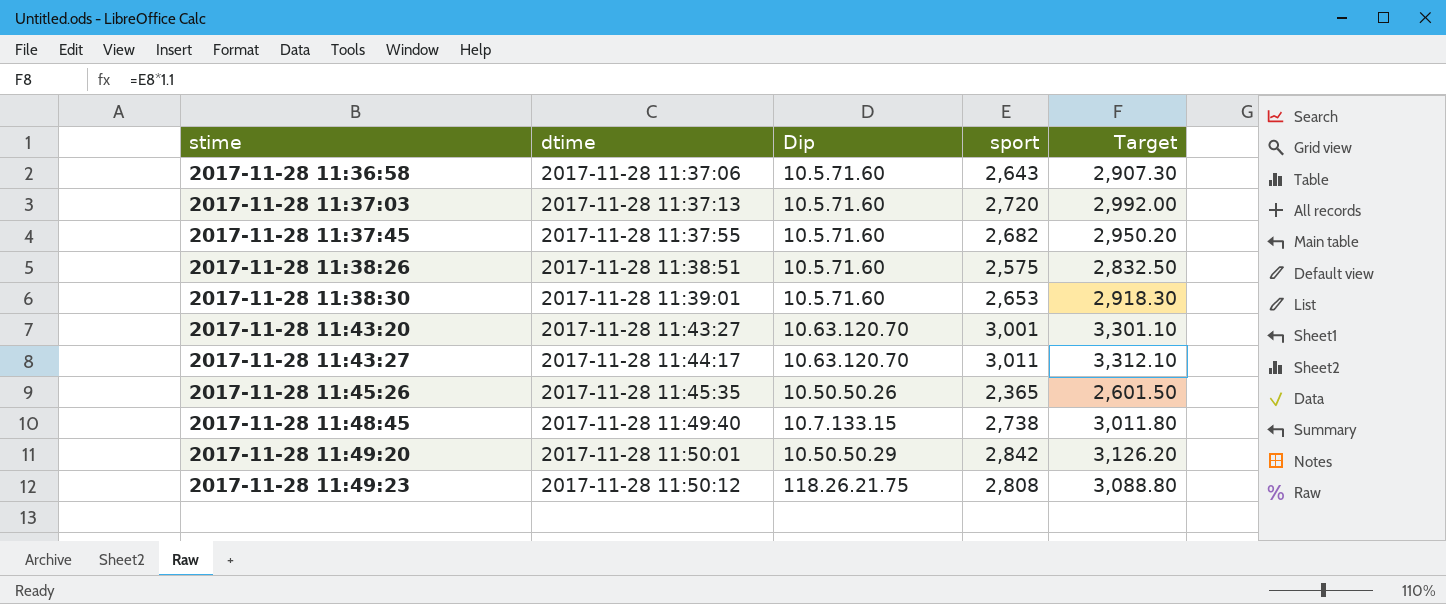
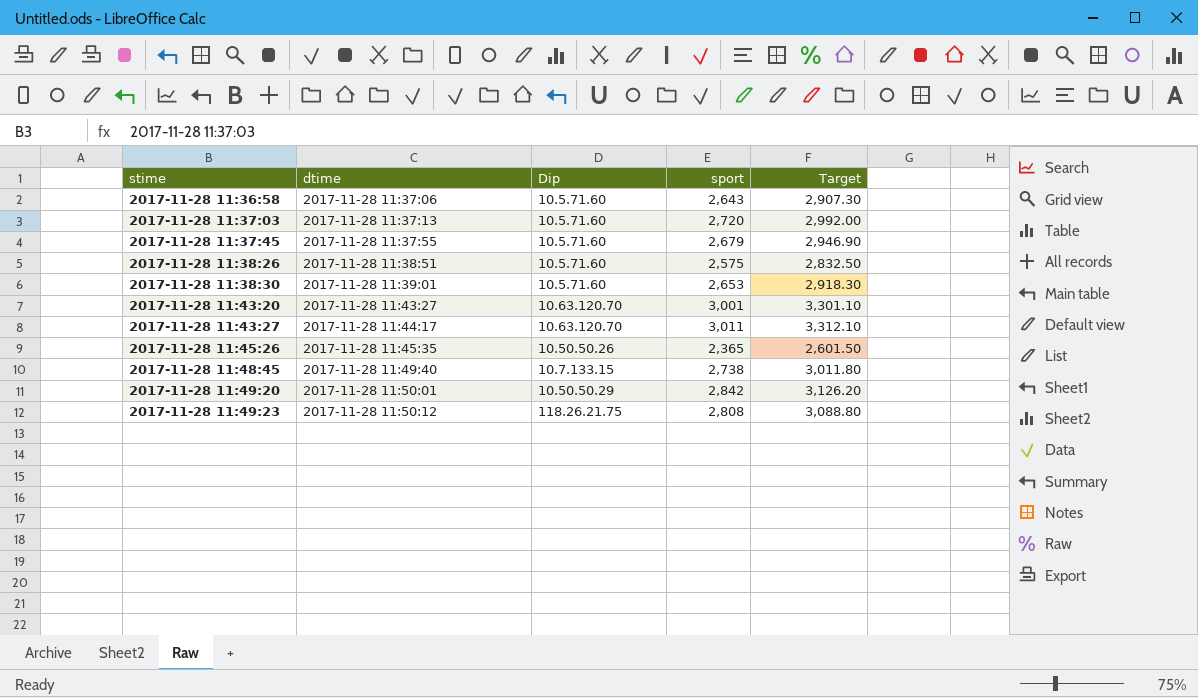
2017-11-28 11:37:45 | sport: 2,682 -> 2,679
2017-11-28 11:37:45 | Target: 2,950.20 -> 2,946.90

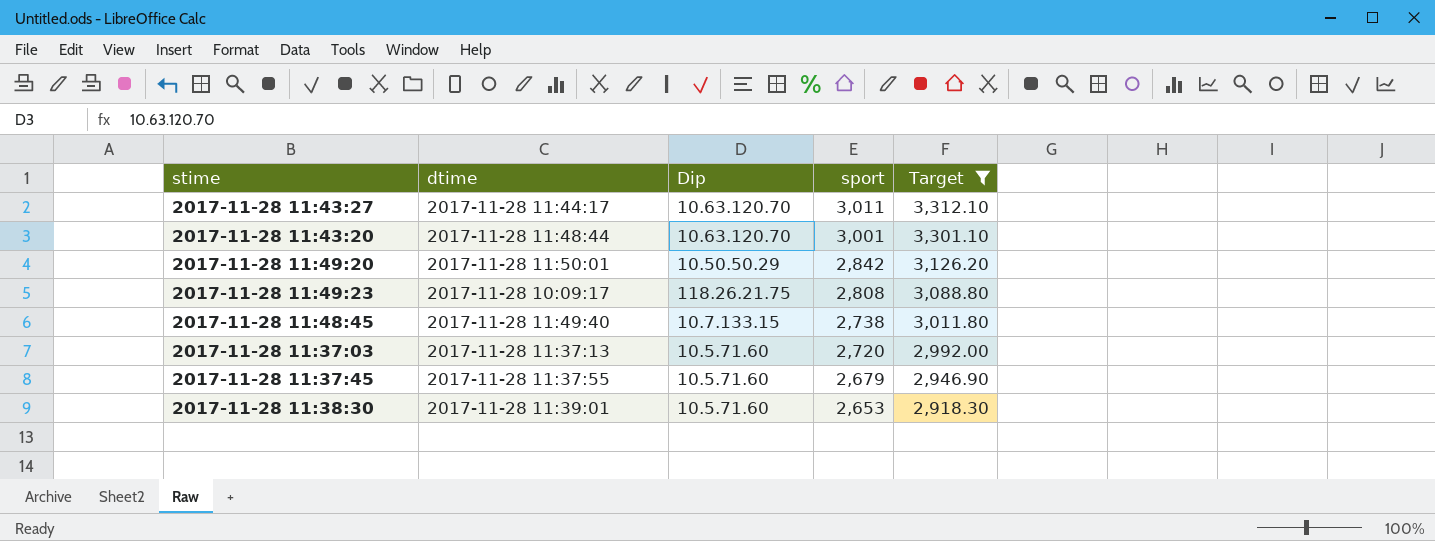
filter: none -> Target >= 2,918.30
row order: stime ascending -> sport descending
2017-11-28 11:43:20 | dtime: 2017-11-28 11:43:27 -> 2017-11-28 11:48:44
2017-11-28 11:49:23 | dtime: 2017-11-28 11:50:12 -> 2017-11-28 10:09:17

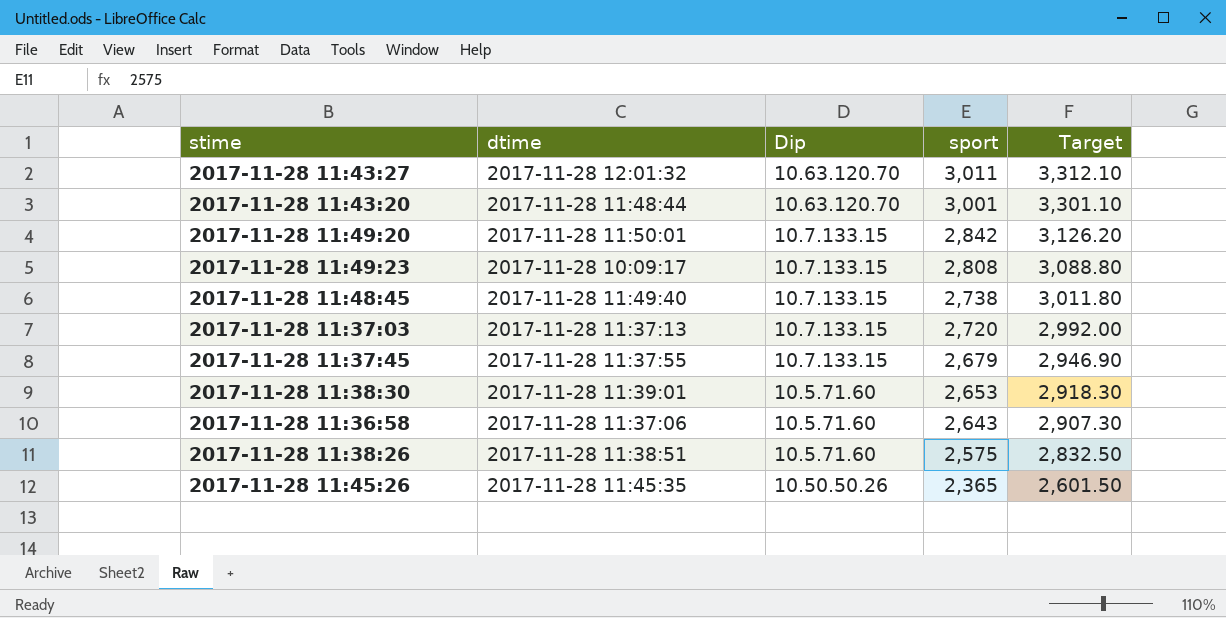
filter: Target >= 2,918.30 -> none
2017-11-28 11:43:27 | dtime: 2017-11-28 11:44:17 -> 2017-11-28 12:01:32
2017-11-28 11:49:20 | Dip: 10.50.50.29 -> 10.7.133.15
2017-11-28 11:49:23 | Dip: 118.26.21.75 -> 10.7.133.15
2017-11-28 11:37:03 | Dip: 10.5.71.60 -> 10.7.133.15
2017-11-28 11:37:45 | Dip: 10.5.71.60 -> 10.7.133.15

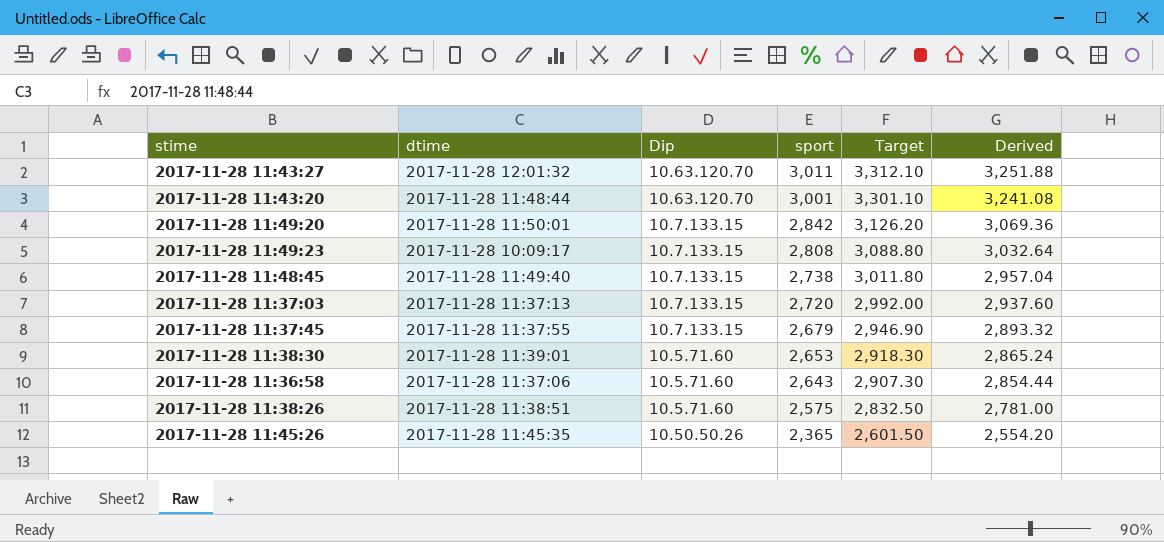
column Derived | formula: none -> [sport] * 1.08

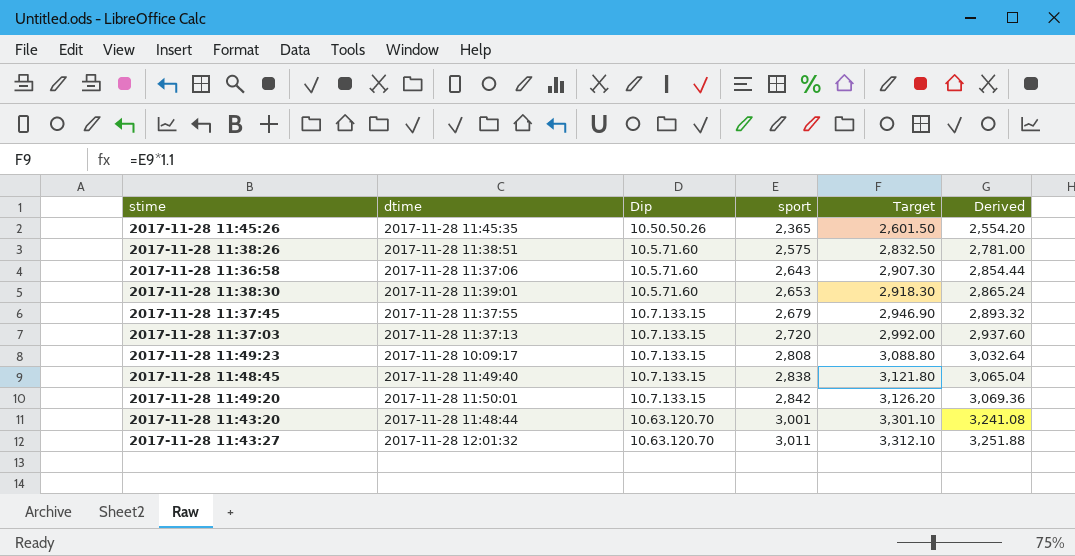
row order: sport descending -> sport ascending
2017-11-28 11:48:45 | sport: 2,738 -> 2,838
2017-11-28 11:48:45 | Target: 3,011.80 -> 3,121.80
2017-11-28 11:48:45 | Derived: 2,957.04 -> 3,065.04

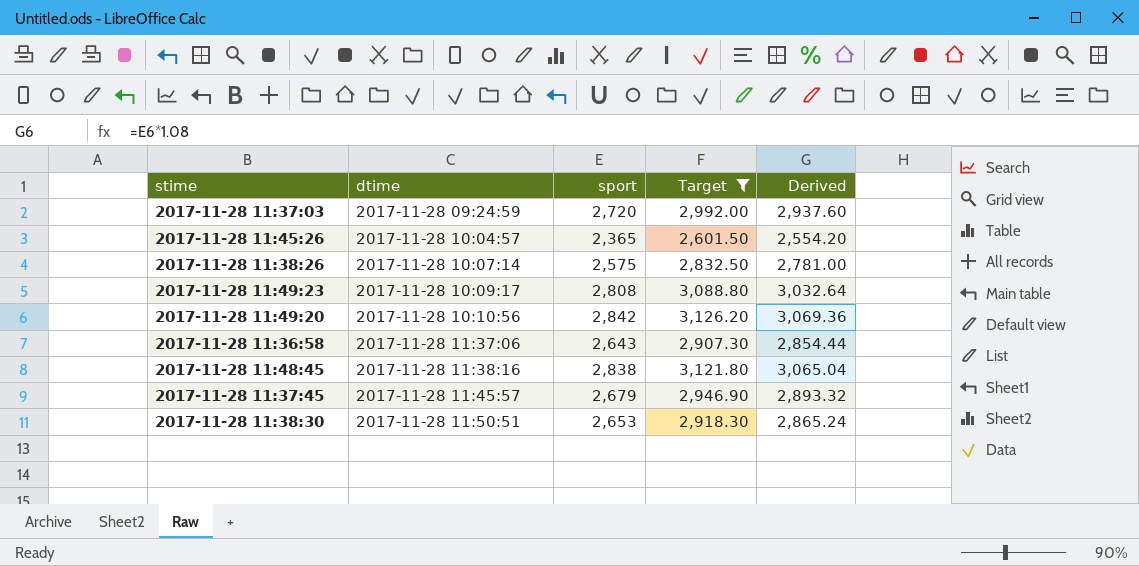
filter: none -> Target <= 3,126.20
row order: sport ascending -> dtime ascending
column Dip | position: 3 -> none
2017-11-28 11:37:03 | dtime: 2017-11-28 11:37:13 -> 2017-11-28 09:24:59
2017-11-28 11:45:26 | dtime: 2017-11-28 11:45:35 -> 2017-11-28 10:04:57
2017-11-28 11:38:26 | dtime: 2017-11-28 11:38:51 -> 2017-11-28 10:07:14
2017-11-28 11:49:20 | dtime: 2017-11-28 11:50:01 -> 2017-11-28 10:10:56
2017-11-28 11:48:45 | dtime: 2017-11-28 11:49:40 -> 2017-11-28 11:38:16
2017-11-28 11:37:45 | dtime: 2017-11-28 11:37:55 -> 2017-11-28 11:45:57
2017-11-28 11:38:30 | dtime: 2017-11-28 11:39:01 -> 2017-11-28 11:50:51

